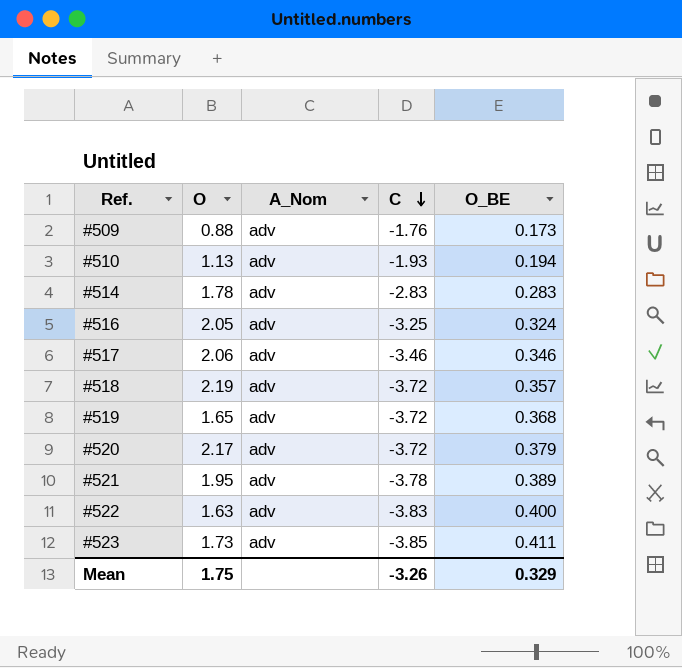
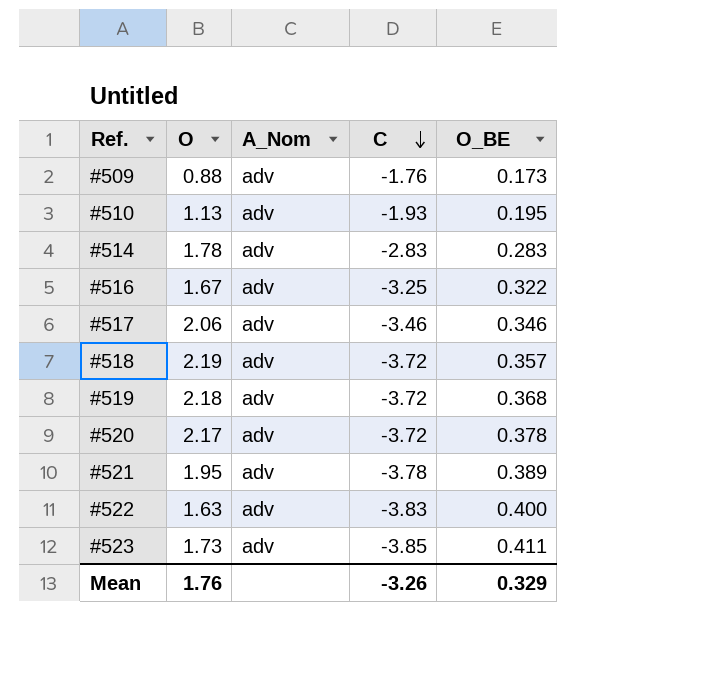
#510 | O_BE: 0.194 -> 0.195
#516 | O: 2.05 -> 1.67
#516 | O_BE: 0.324 -> 0.322
#519 | O: 1.65 -> 2.18
#520 | O_BE: 0.379 -> 0.378
Mean | O: 1.75 -> 1.76

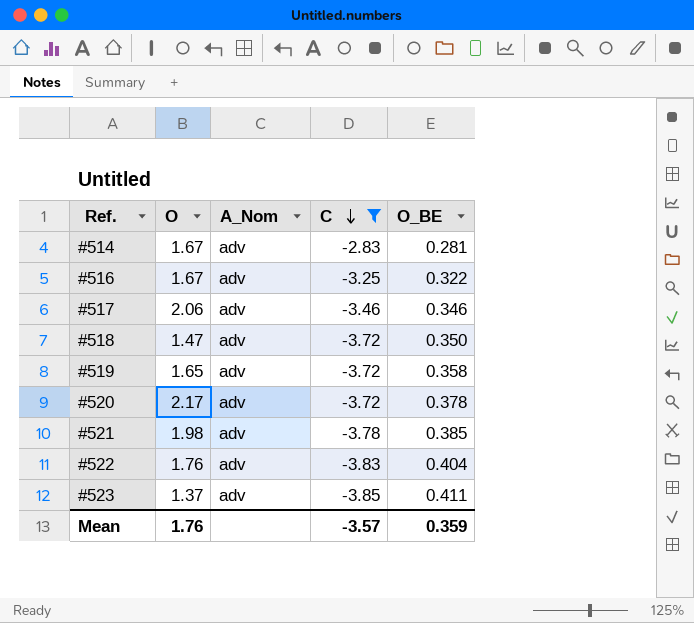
filter: none -> C <= -2.83
#514 | O: 1.78 -> 1.67
#514 | O_BE: 0.283 -> 0.281
#518 | O: 2.19 -> 1.47
#518 | O_BE: 0.357 -> 0.350
#519 | O: 2.18 -> 1.65
#519 | O_BE: 0.368 -> 0.358
#521 | O: 1.95 -> 1.98
#521 | O_BE: 0.389 -> 0.385
#522 | O: 1.63 -> 1.76
#522 | O_BE: 0.400 -> 0.404
#523 | O: 1.73 -> 1.37
Mean | C: -3.26 -> -3.57
Mean | O_BE: 0.329 -> 0.359

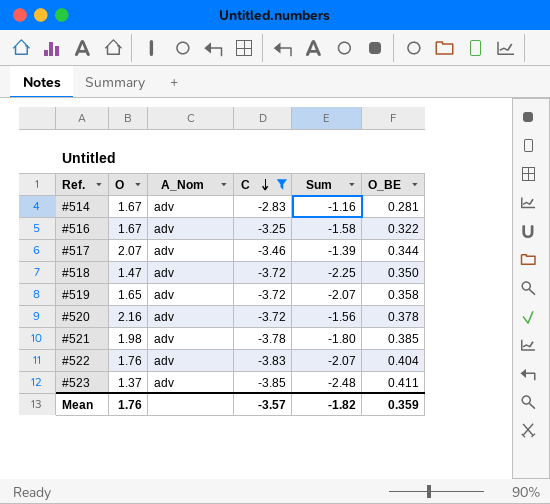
column Sum | formula: none -> [O] + [C]
#517 | O: 2.06 -> 2.07
#517 | O_BE: 0.346 -> 0.344
#520 | O: 2.17 -> 2.16

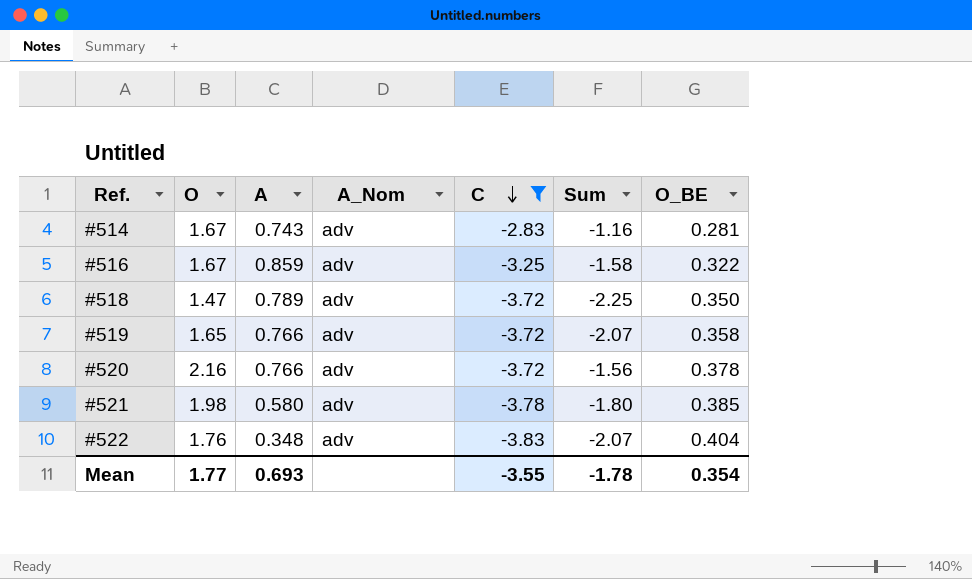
column A | position: none -> 3
row #517: 2.07 | adv | -3.46 | -1.39 | 0.344 -> none
row #523: 1.37 | adv | -3.85 | -2.48 | 0.411 -> none
Mean | O: 1.76 -> 1.77
Mean | C: -3.57 -> -3.55
Mean | Sum: -1.82 -> -1.78
Mean | O_BE: 0.359 -> 0.354

